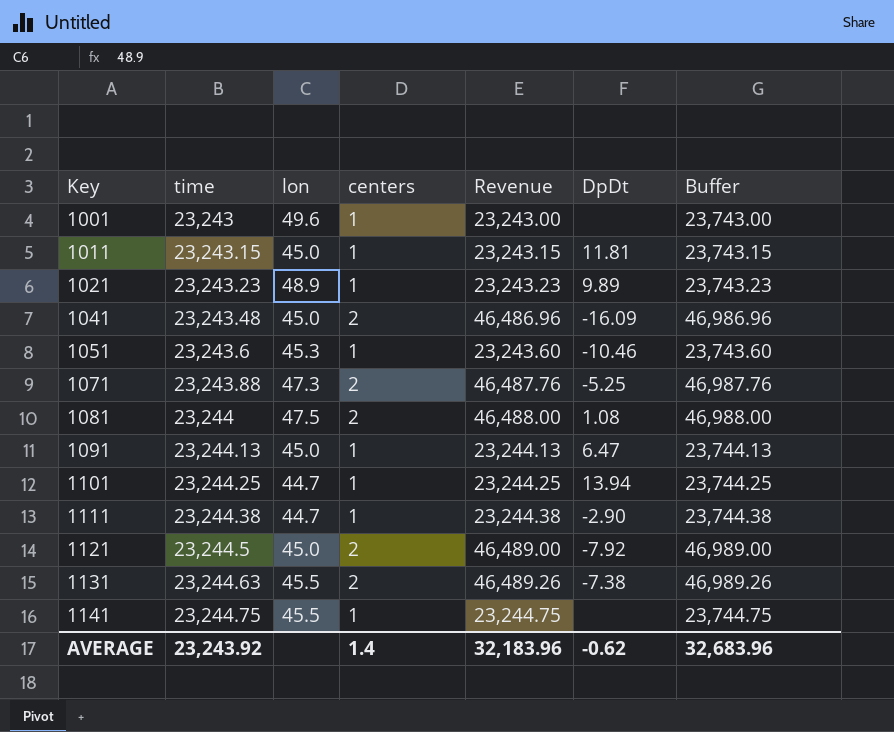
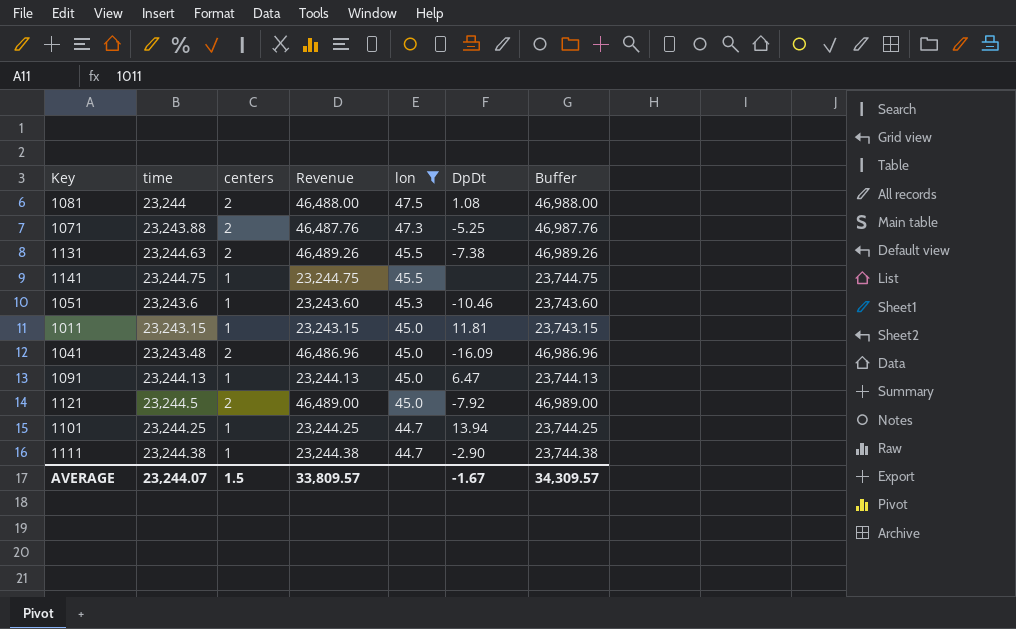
filter: none -> lon <= 47.5
row order: Key ascending -> lon descending
column lon | position: 3 -> 5
AVERAGE | time: 23,243.92 -> 23,244.07
AVERAGE | centers: 1.4 -> 1.5
AVERAGE | Revenue: 32,183.96 -> 33,809.57
AVERAGE | DpDt: -0.62 -> -1.67
AVERAGE | Buffer: 32,683.96 -> 34,309.57

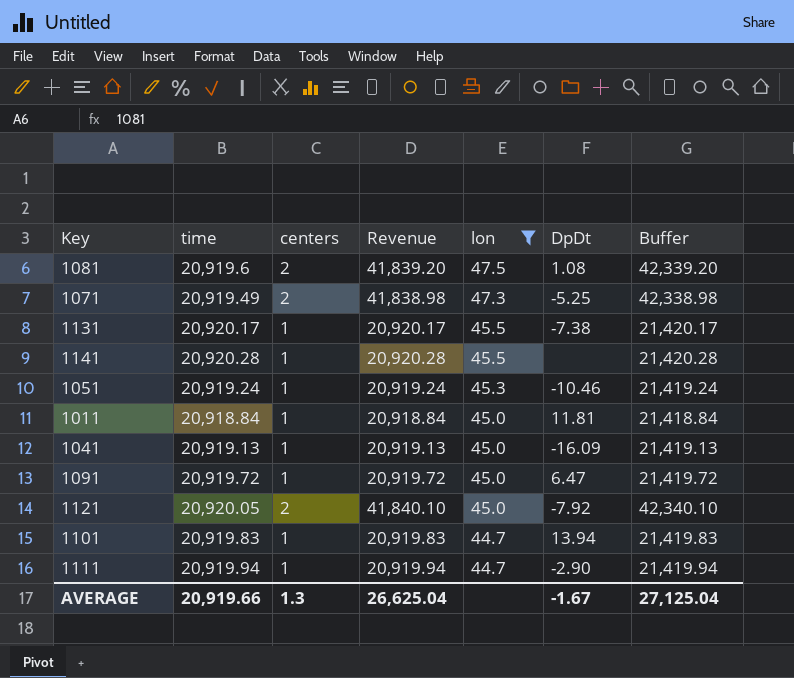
1081 | time: 23,244 -> 20,919.6
1081 | Revenue: 46,488.00 -> 41,839.20
1081 | Buffer: 46,988.00 -> 42,339.20
1071 | time: 23,243.88 -> 20,919.49
1071 | Revenue: 46,487.76 -> 41,838.98
1071 | Buffer: 46,987.76 -> 42,338.98
1131 | time: 23,244.63 -> 20,920.17
1131 | centers: 2 -> 1
1131 | Revenue: 46,489.26 -> 20,920.17
1131 | Buffer: 46,989.26 -> 21,420.17
1141 | time: 23,244.75 -> 20,920.28
1141 | Revenue: 23,244.75 -> 20,920.28
1141 | Buffer: 23,744.75 -> 21,420.28
1051 | time: 23,243.6 -> 20,919.24
1051 | Revenue: 23,243.60 -> 20,919.24
1051 | Buffer: 23,743.60 -> 21,419.24
1011 | time: 23,243.15 -> 20,918.84
1011 | Revenue: 23,243.15 -> 20,918.84
1011 | Buffer: 23,743.15 -> 21,418.84
1041 | time: 23,243.48 -> 20,919.13
1041 | centers: 2 -> 1
1041 | Revenue: 46,486.96 -> 20,919.13
1041 | Buffer: 46,986.96 -> 21,419.13
1091 | time: 23,244.13 -> 20,919.72
1091 | Revenue: 23,244.13 -> 20,919.72
1091 | Buffer: 23,744.13 -> 21,419.72
1121 | time: 23,244.5 -> 20,920.05
1121 | Revenue: 46,489.00 -> 41,840.10
1121 | Buffer: 46,989.00 -> 42,340.10
1101 | time: 23,244.25 -> 20,919.83
1101 | Revenue: 23,244.25 -> 20,919.83
1101 | Buffer: 23,744.25 -> 21,419.83
1111 | time: 23,244.38 -> 20,919.94
1111 | Revenue: 23,244.38 -> 20,919.94
1111 | Buffer: 23,744.38 -> 21,419.94
AVERAGE | time: 23,244.07 -> 20,919.66
AVERAGE | centers: 1.5 -> 1.3
AVERAGE | Revenue: 33,809.57 -> 26,625.04
AVERAGE | Buffer: 34,309.57 -> 27,125.04

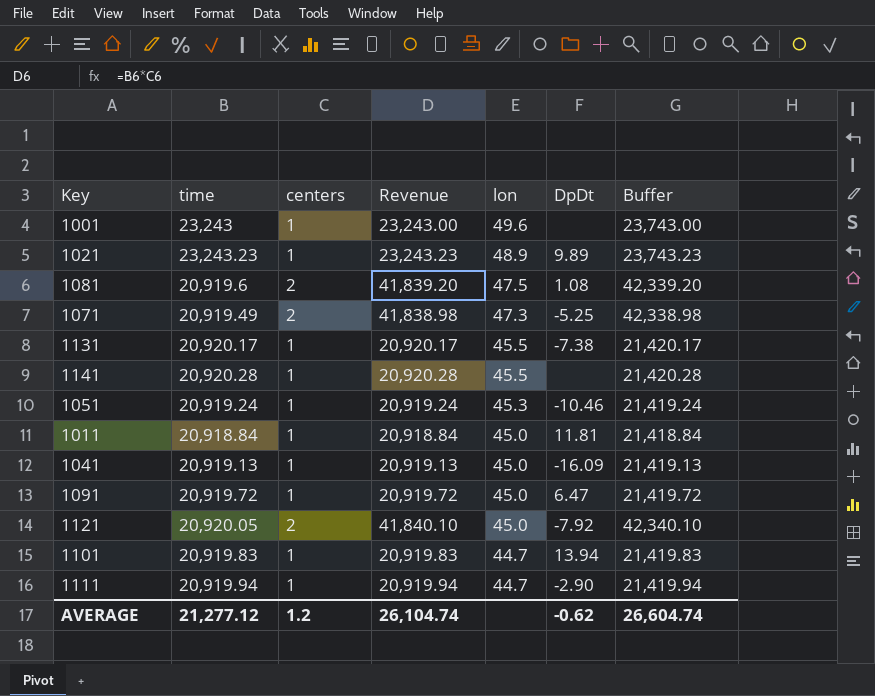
filter: lon <= 47.5 -> none
AVERAGE | time: 20,919.66 -> 21,277.12
AVERAGE | centers: 1.3 -> 1.2
AVERAGE | Revenue: 26,625.04 -> 26,104.74
AVERAGE | DpDt: -1.67 -> -0.62
AVERAGE | Buffer: 27,125.04 -> 26,604.74

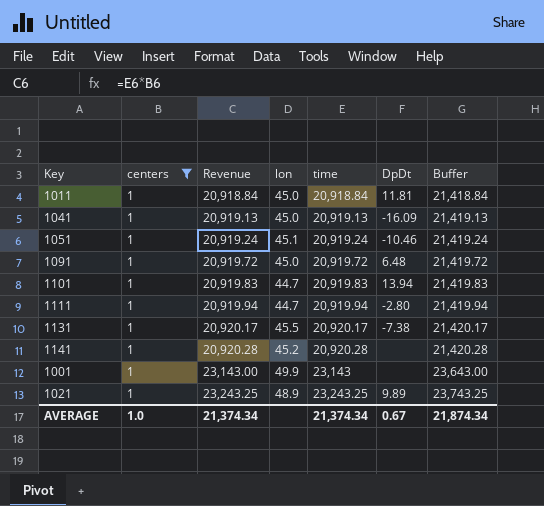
filter: none -> centers = 1
row order: lon descending -> Revenue ascending
column time | position: 2 -> 5
1051 | lon: 45.3 -> 45.1
1091 | DpDt: 6.47 -> 6.48
1111 | DpDt: -2.90 -> -2.80
1141 | lon: 45.5 -> 45.2
1001 | Revenue: 23,243.00 -> 23,143.00
1001 | lon: 49.6 -> 49.9
1001 | time: 23,243 -> 23,143
1001 | Buffer: 23,743.00 -> 23,643.00
1021 | Revenue: 23,243.23 -> 23,243.25
1021 | time: 23,243.23 -> 23,243.25
1021 | Buffer: 23,743.23 -> 23,743.25
AVERAGE | centers: 1.2 -> 1.0
AVERAGE | Revenue: 26,104.74 -> 21,374.34
AVERAGE | time: 21,277.12 -> 21,374.34
AVERAGE | DpDt: -0.62 -> 0.67
AVERAGE | Buffer: 26,604.74 -> 21,874.34

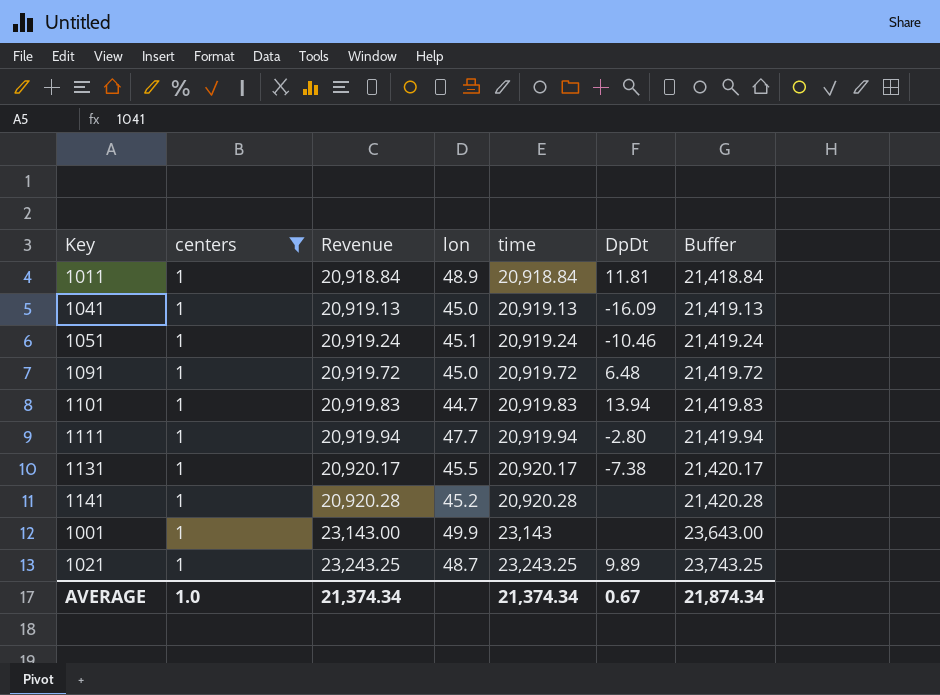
1011 | lon: 45.0 -> 48.9
1111 | lon: 44.7 -> 47.7
1021 | lon: 48.9 -> 48.7

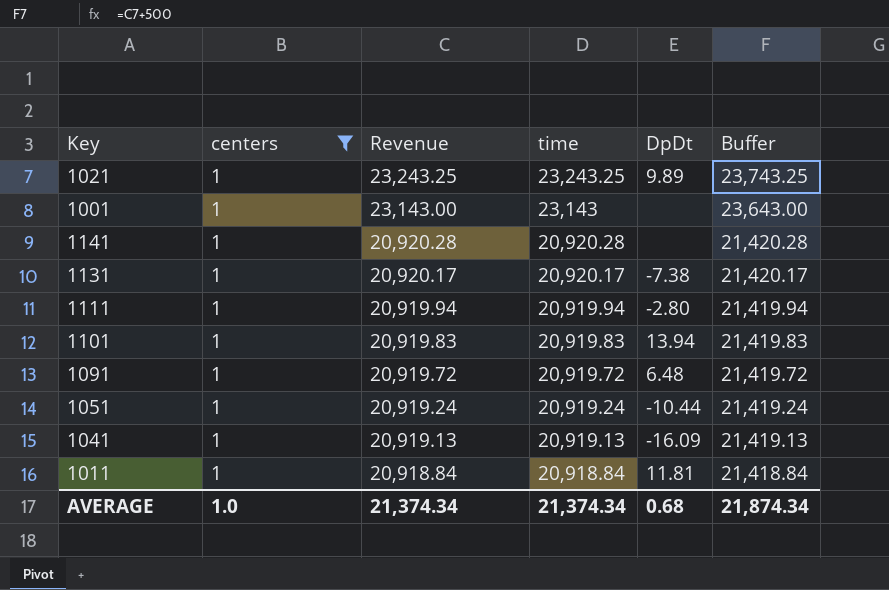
row order: Revenue ascending -> Revenue descending
column lon | position: 4 -> none
1051 | DpDt: -10.46 -> -10.44
AVERAGE | DpDt: 0.67 -> 0.68

